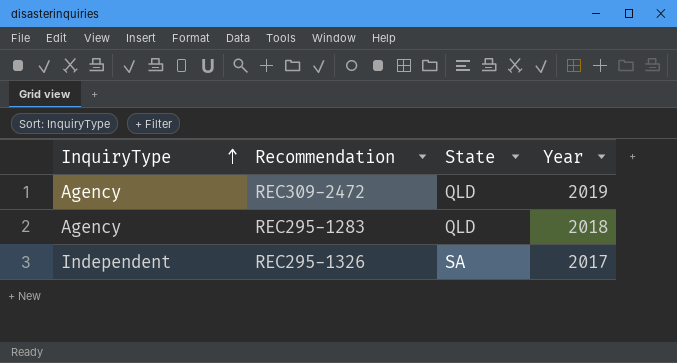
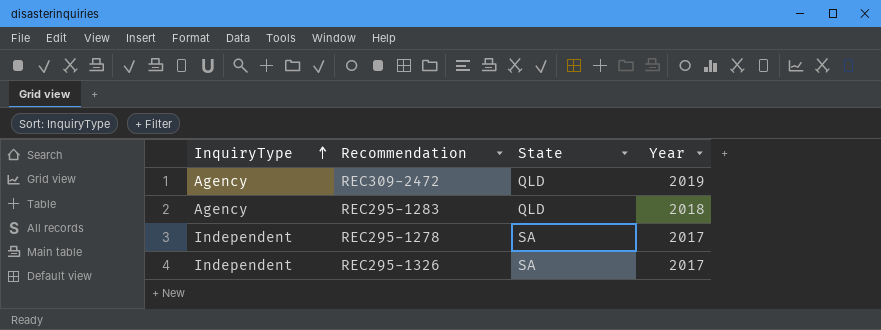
row REC295-1278: none -> Independent | SA | 2017

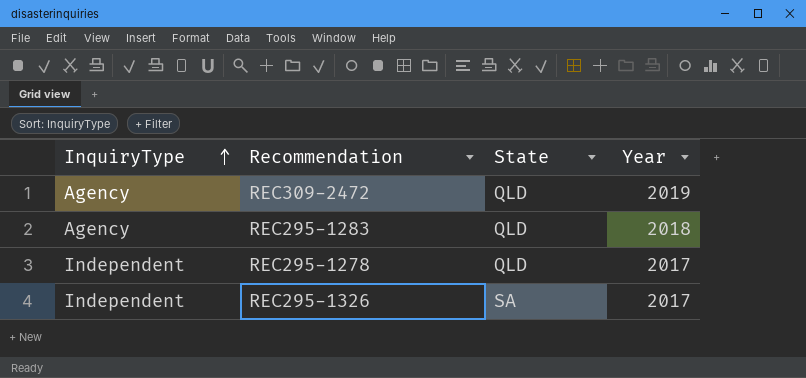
REC295-1278 | State: SA -> QLD

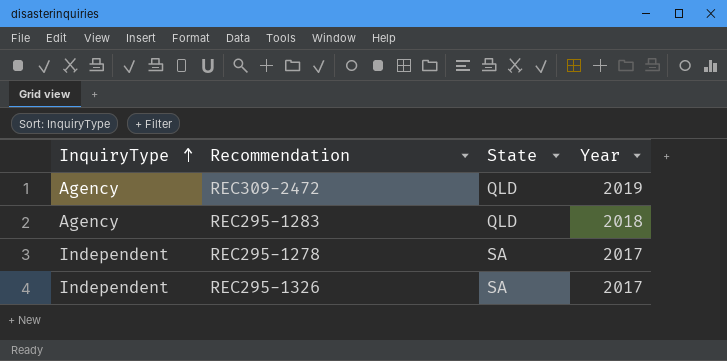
REC295-1278 | State: QLD -> SA

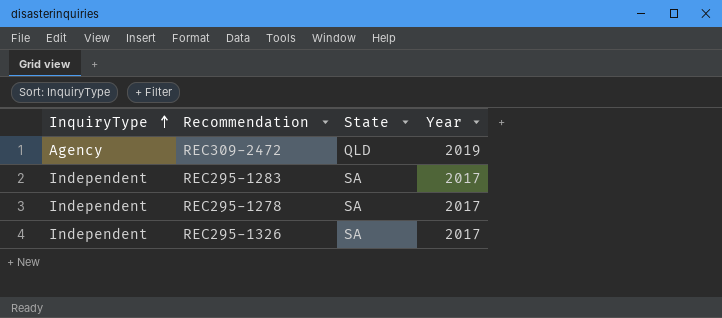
REC295-1283 | InquiryType: Agency -> Independent
REC295-1283 | State: QLD -> SA
REC295-1283 | Year: 2018 -> 2017

